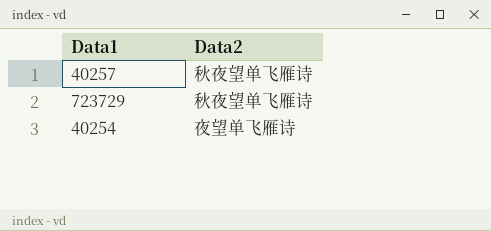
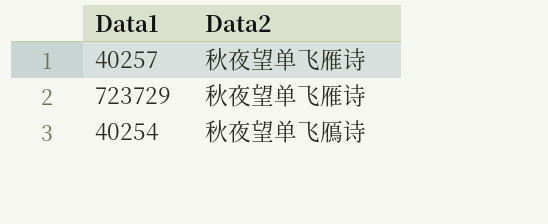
40254 | Data2: 夜望单飞雁诗 -> 秋夜望单飞鴈诗

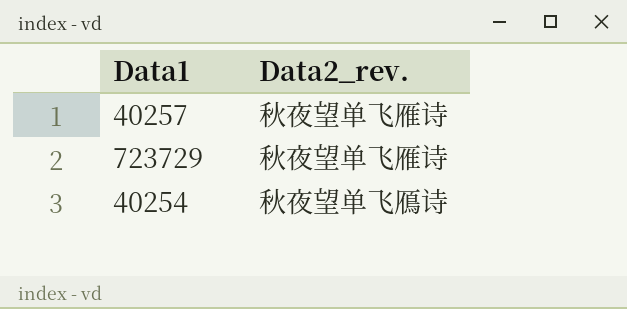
column name: Data2 -> Data2_rev.

